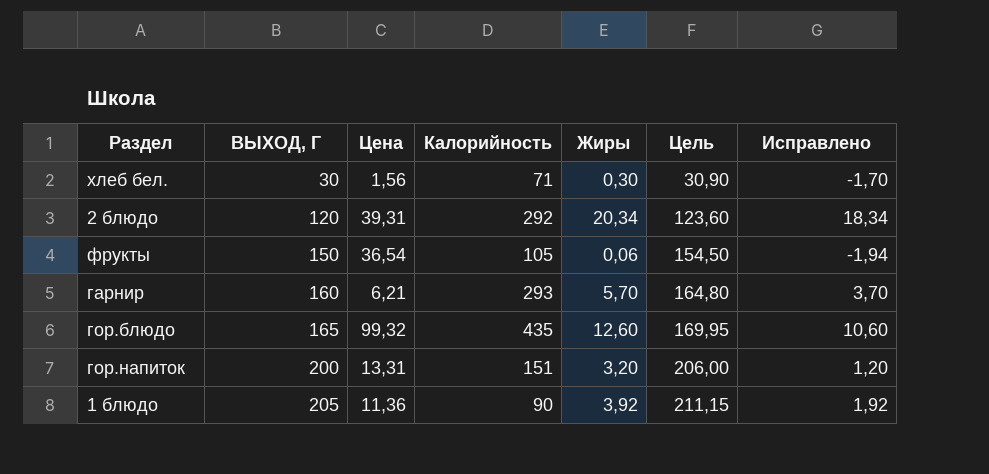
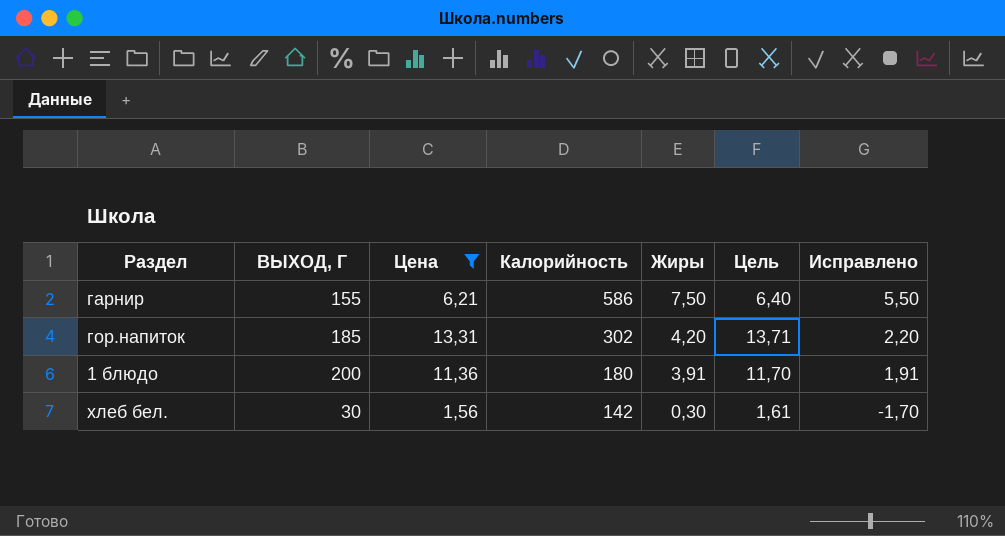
filter: none -> Цена <= 13,31
row order: ВЫХОД, Г ascending -> Калорийность descending
column Цель | formula: [ВЫХОД, Г] * 1,03 -> [Цена] * 1,03
гарнир | ВЫХОД, Г: 160 -> 155
гарнир | Калорийность: 293 -> 586
гарнир | Жиры: 5,70 -> 7,50
гарнир | Исправлено: 3,70 -> 5,50
гор.напиток | ВЫХОД, Г: 200 -> 185
гор.напиток | Калорийность: 151 -> 302
гор.напиток | Жиры: 3,20 -> 4,20
гор.напиток | Исправлено: 1,20 -> 2,20
1 блюдо | ВЫХОД, Г: 205 -> 200
1 блюдо | Калорийность: 90 -> 180
1 блюдо | Жиры: 3,92 -> 3,91
1 блюдо | Исправлено: 1,92 -> 1,91
хлеб бел. | Калорийность: 71 -> 142

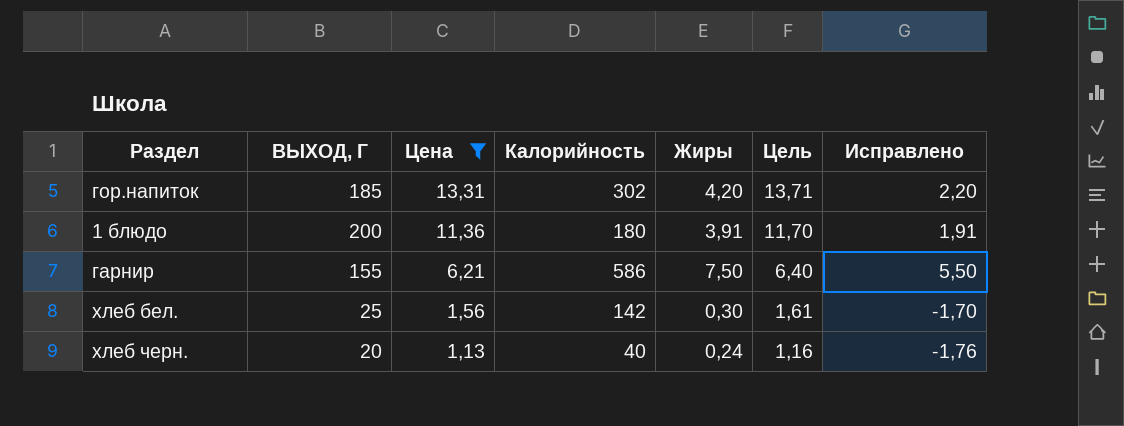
row order: Калорийность descending -> Цена descending
хлеб бел. | ВЫХОД, Г: 30 -> 25
row хлеб черн.: none -> 20 | 1,13 | 40 | 0,24 | 1,16 | -1,76

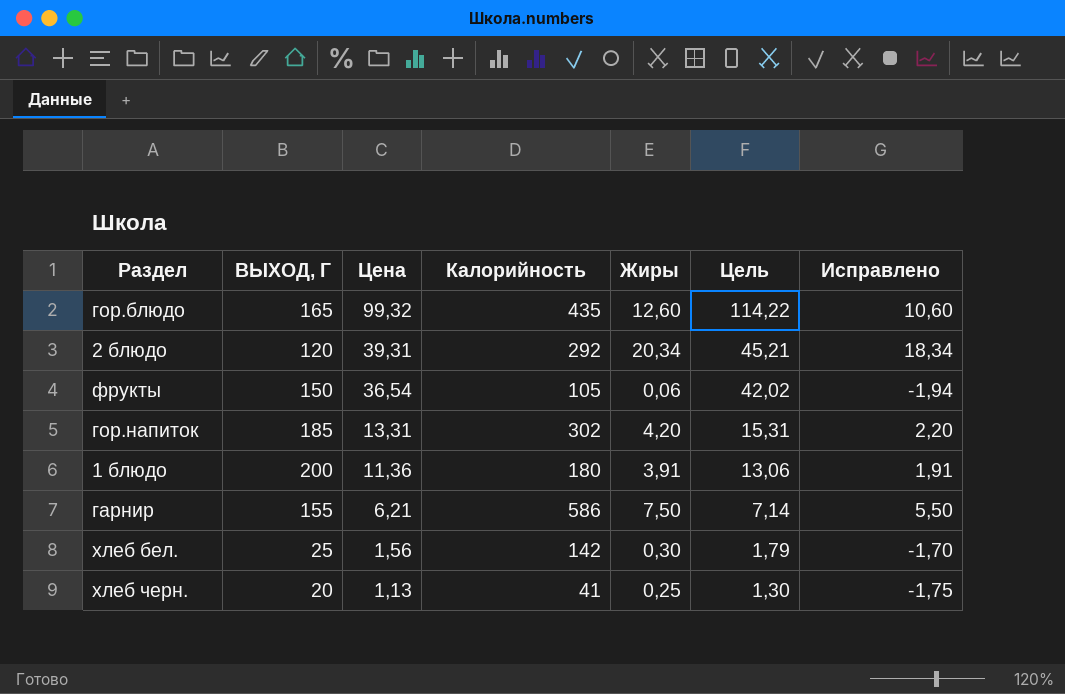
filter: Цена <= 13,31 -> none
column Цель | formula: [Цена] * 1,03 -> [Цена] * 1,15
хлеб черн. | Калорийность: 40 -> 41
хлеб черн. | Жиры: 0,24 -> 0,25
хлеб черн. | Исправлено: -1,76 -> -1,75

